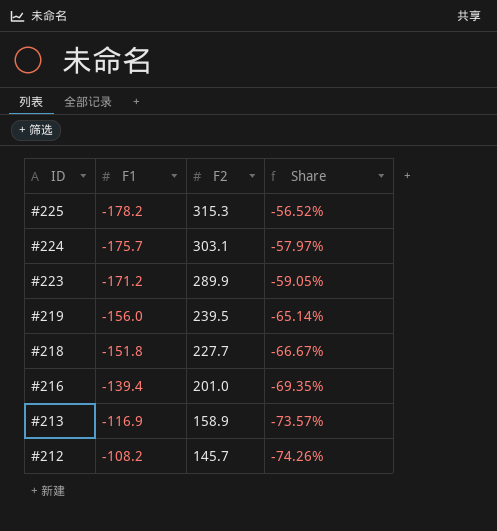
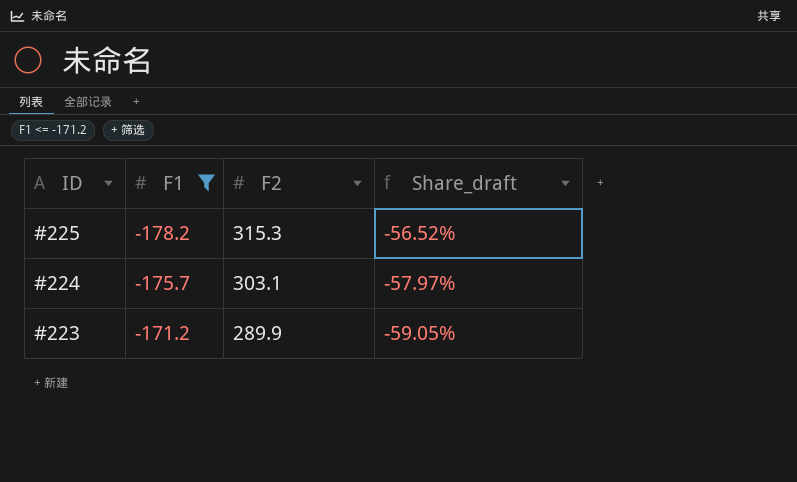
filter: none -> F1 <= -171.2
column name: Share -> Share_draft

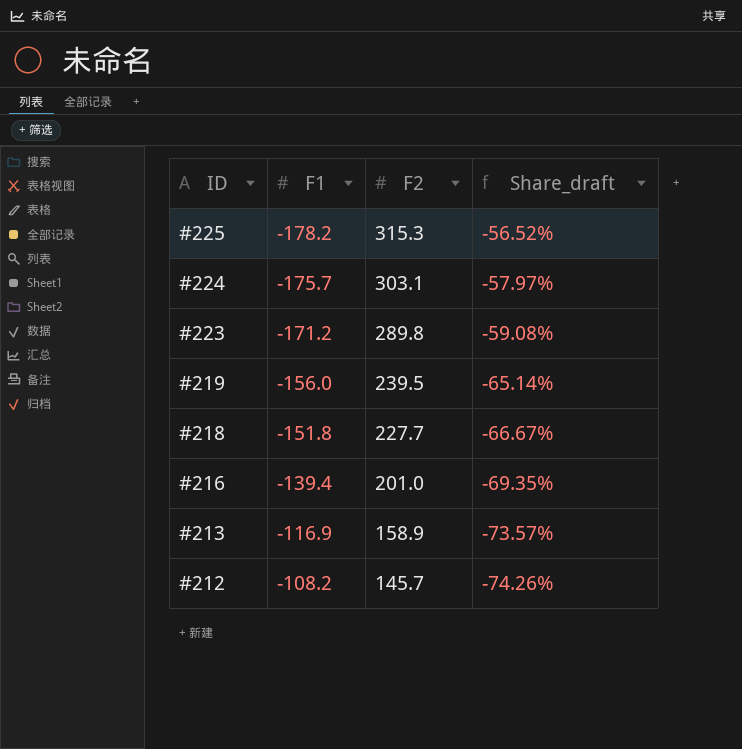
filter: F1 <= -171.2 -> none
#223 | F2: 289.9 -> 289.8
#223 | Share_draft: -59.05% -> -59.08%

